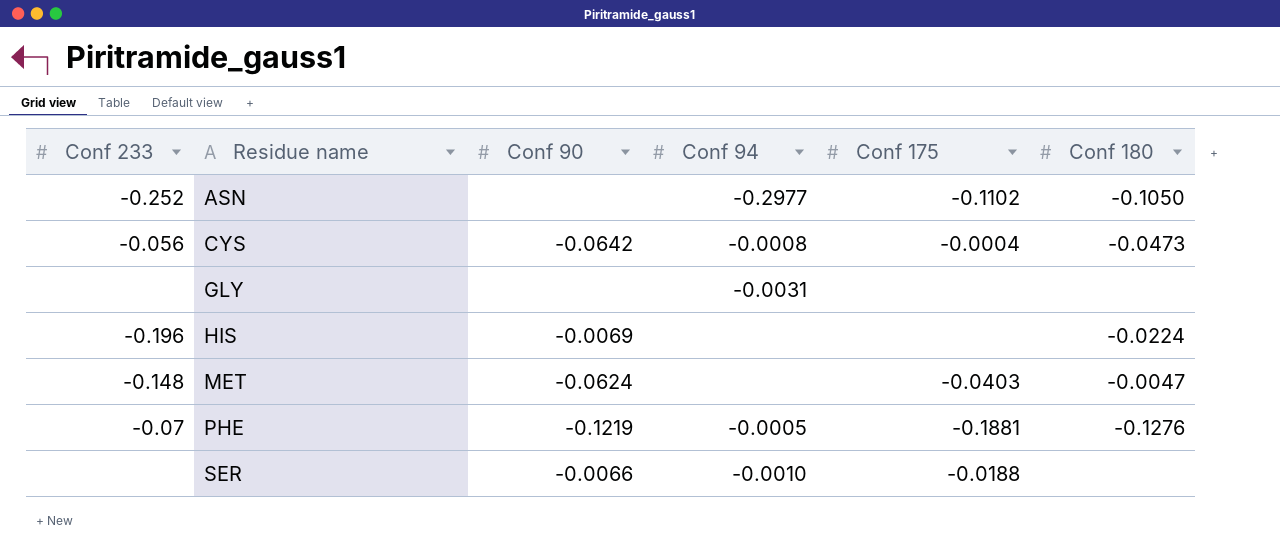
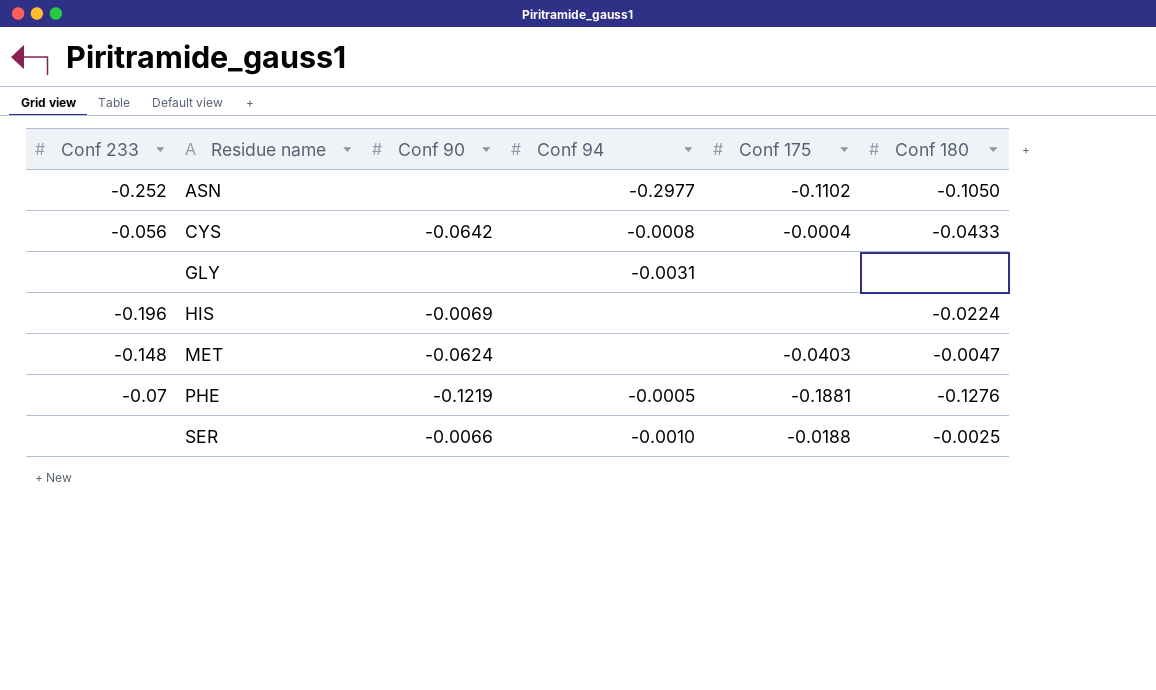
CYS | Conf 180: -0.0473 -> -0.0433
SER | Conf 180: none -> -0.0025

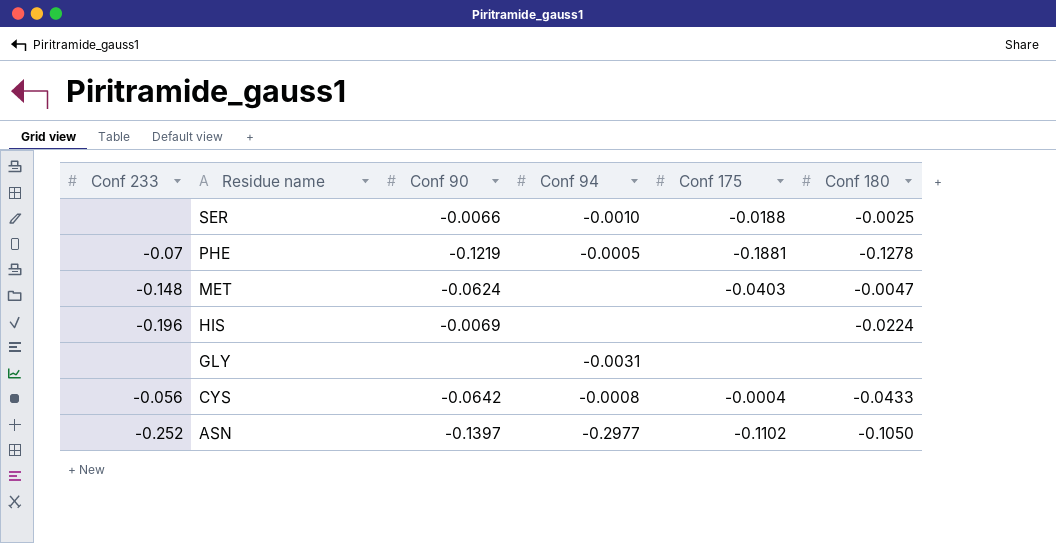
row order: Residue name ascending -> Residue name descending
PHE | Conf 180: -0.1276 -> -0.1278
ASN | Conf 90: none -> -0.1397

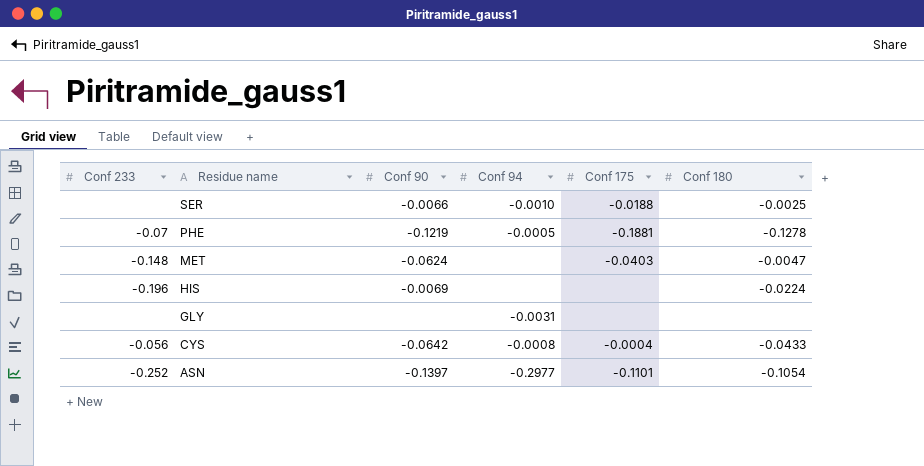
ASN | Conf 175: -0.1102 -> -0.1101
ASN | Conf 180: -0.1050 -> -0.1054

